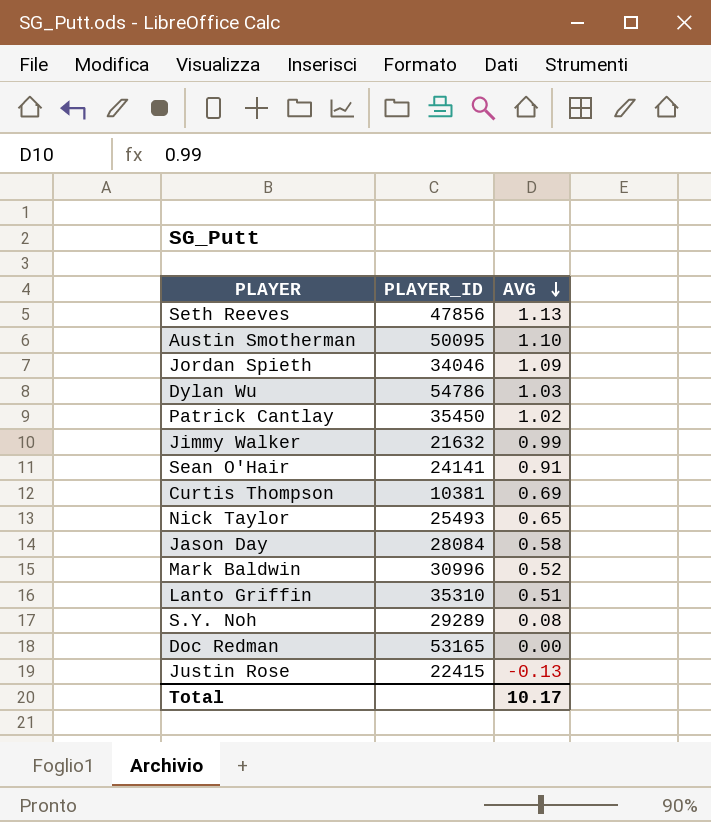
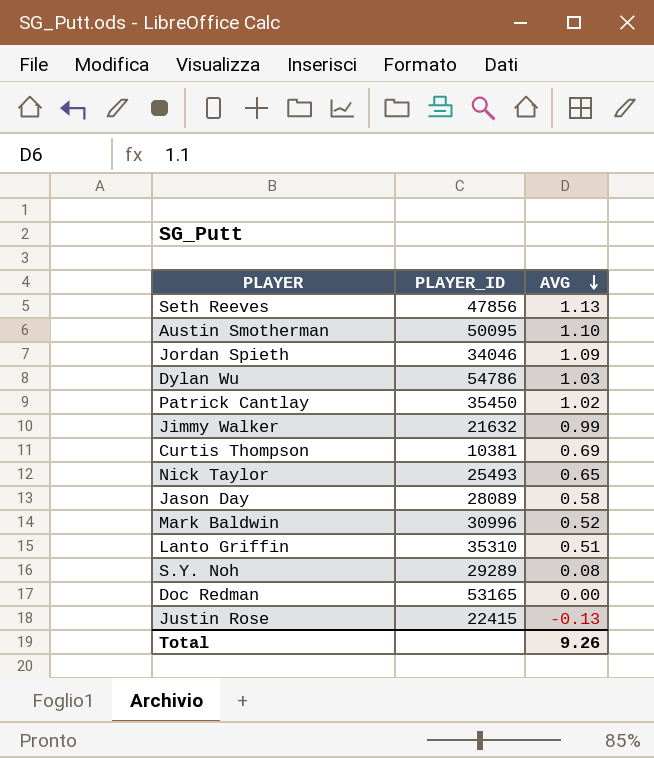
row Sean O'Hair: 24141 | 0.91 -> none
Jason Day | PLAYER_ID: 28084 -> 28089
Total | AVG: 10.17 -> 9.26

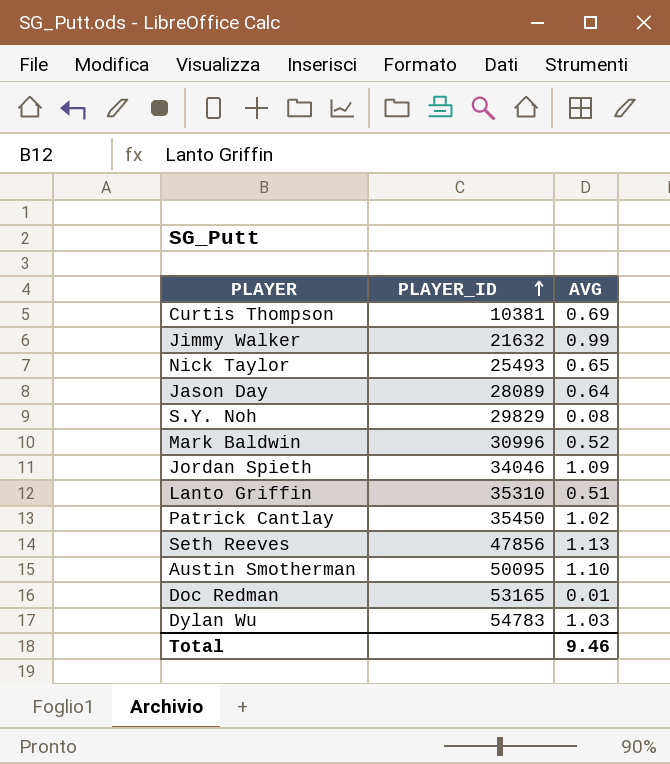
row order: AVG descending -> PLAYER_ID ascending
row Justin Rose: 22415 | -0.13 -> none
Jason Day | AVG: 0.58 -> 0.64
S.Y. Noh | PLAYER_ID: 29289 -> 29829
Doc Redman | AVG: 0.00 -> 0.01
Dylan Wu | PLAYER_ID: 54786 -> 54783
Total | AVG: 9.26 -> 9.46

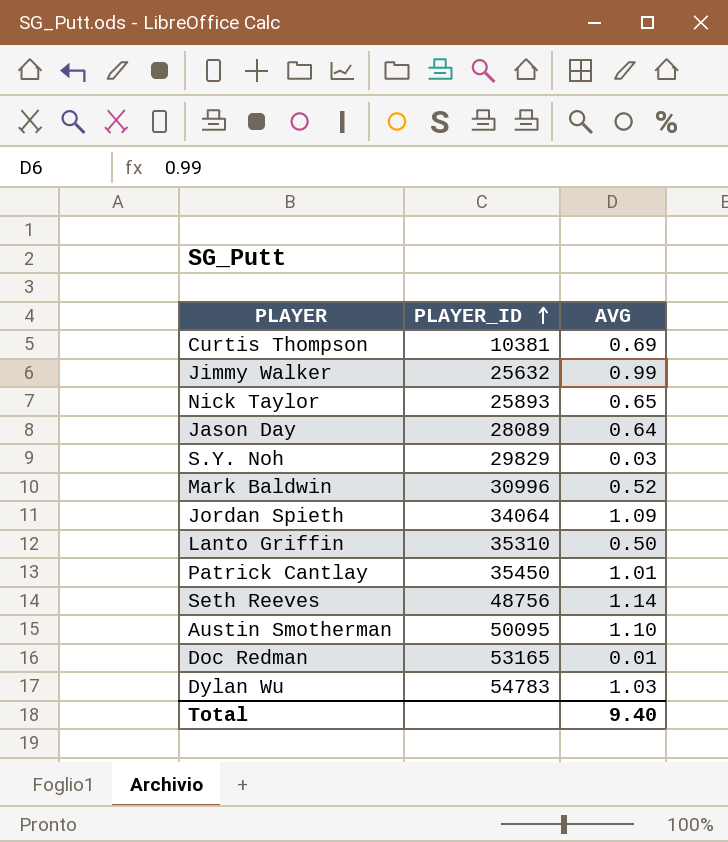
Jimmy Walker | PLAYER_ID: 21632 -> 25632
Nick Taylor | PLAYER_ID: 25493 -> 25893
S.Y. Noh | AVG: 0.08 -> 0.03
Jordan Spieth | PLAYER_ID: 34046 -> 34064
Lanto Griffin | AVG: 0.51 -> 0.50
Patrick Cantlay | AVG: 1.02 -> 1.01
Seth Reeves | PLAYER_ID: 47856 -> 48756
Seth Reeves | AVG: 1.13 -> 1.14
Total | AVG: 9.46 -> 9.40

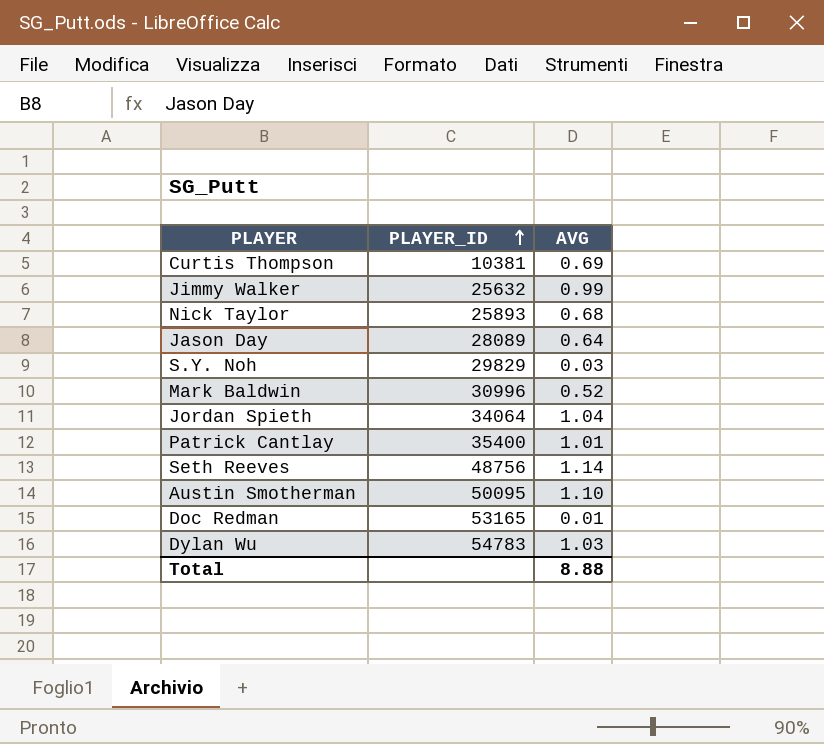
row Lanto Griffin: 35310 | 0.50 -> none
Nick Taylor | AVG: 0.65 -> 0.68
Jordan Spieth | AVG: 1.09 -> 1.04
Patrick Cantlay | PLAYER_ID: 35450 -> 35400
Total | AVG: 9.40 -> 8.88

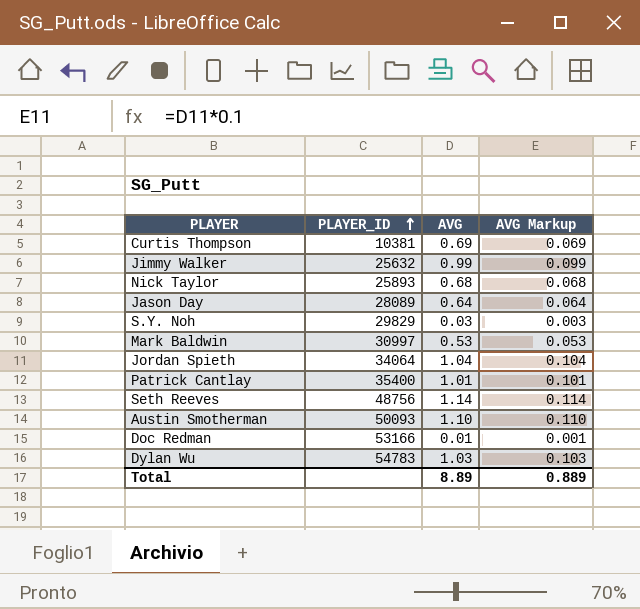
column AVG Markup | formula: none -> [AVG] * 0.1
Mark Baldwin | PLAYER_ID: 30996 -> 30997
Mark Baldwin | AVG: 0.52 -> 0.53
Austin Smotherman | PLAYER_ID: 50095 -> 50093
Doc Redman | PLAYER_ID: 53165 -> 53166
Total | AVG: 8.88 -> 8.89

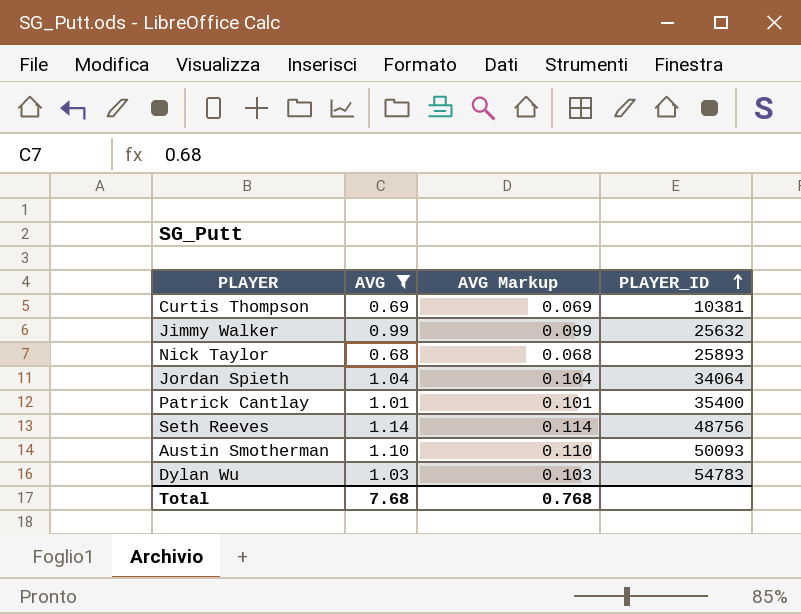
filter: none -> AVG >= 0.68
column PLAYER_ID | position: 2 -> 4
Total | AVG: 8.89 -> 7.68
Total | AVG Markup: 0.889 -> 0.768

